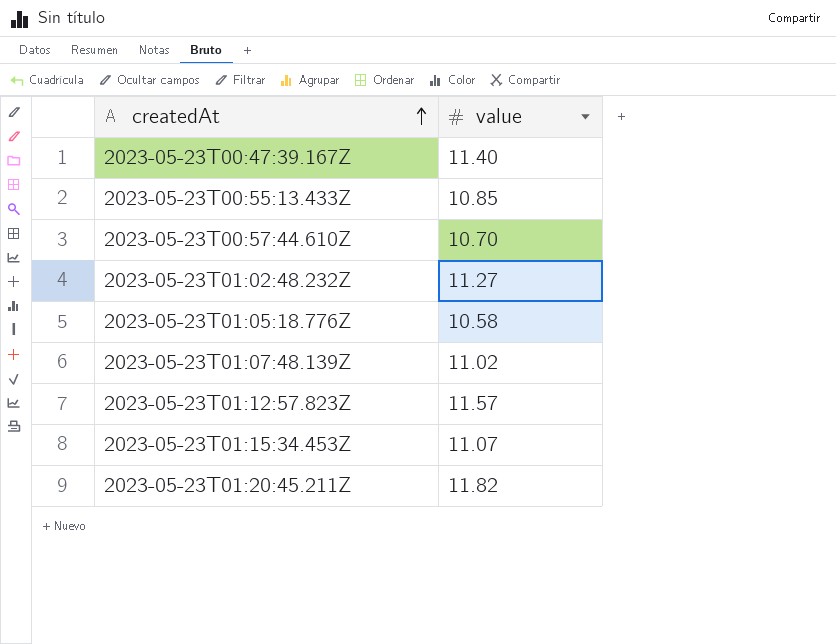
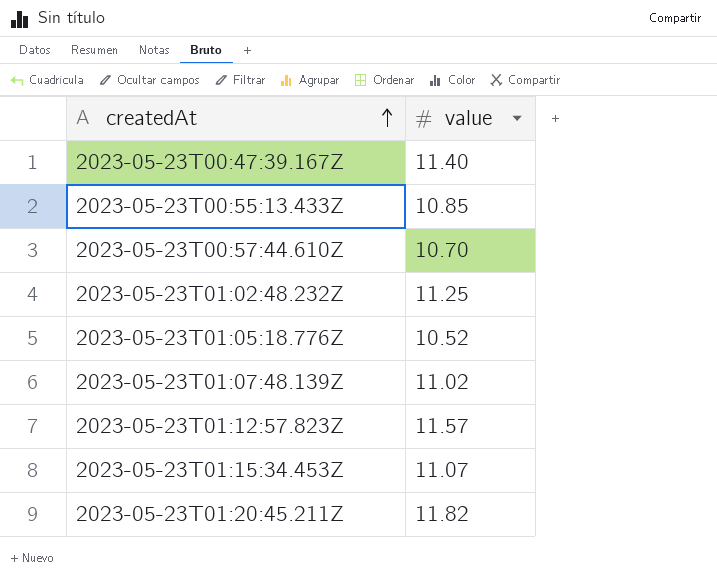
2023-05-23T01:02:48.232Z | value: 11.27 -> 11.25
2023-05-23T01:05:18.776Z | value: 10.58 -> 10.52

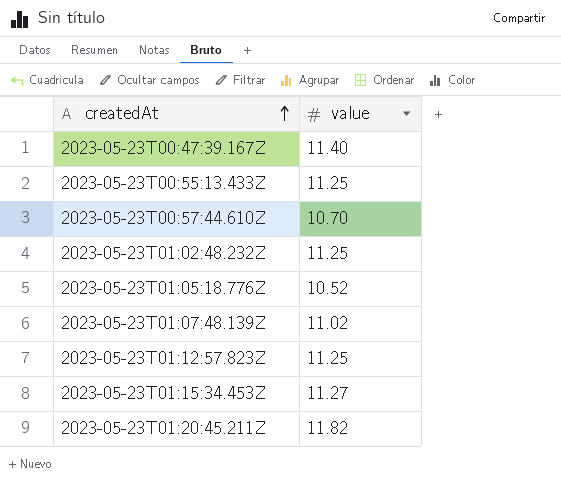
2023-05-23T00:55:13.433Z | value: 10.85 -> 11.25
2023-05-23T01:12:57.823Z | value: 11.57 -> 11.25
2023-05-23T01:15:34.453Z | value: 11.07 -> 11.27

